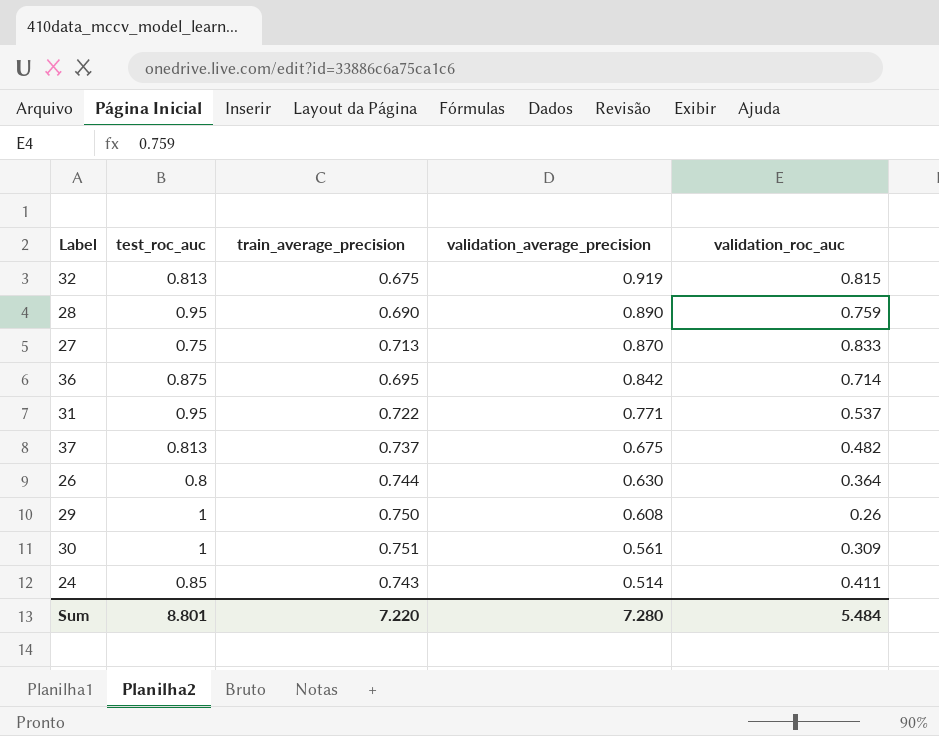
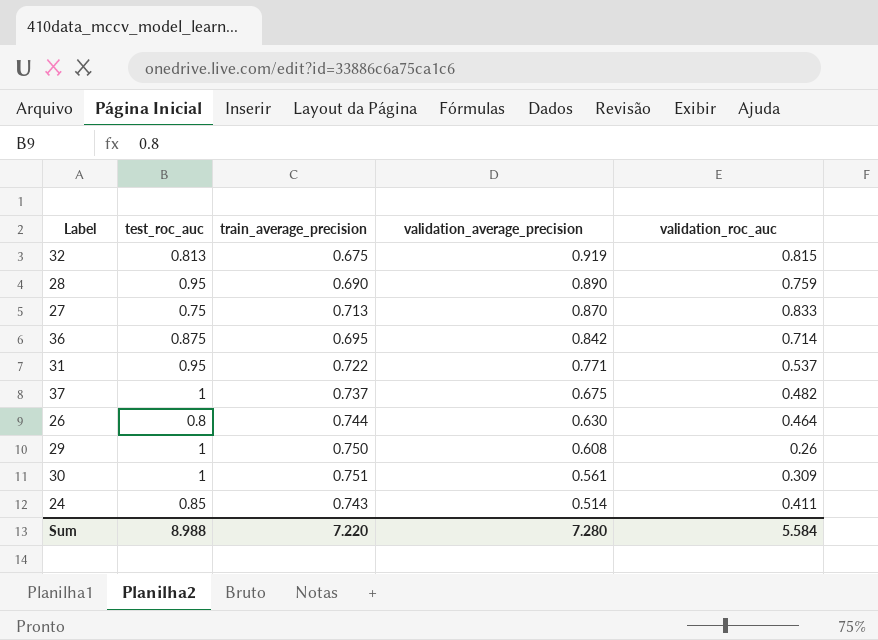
37 | test_roc_auc: 0.813 -> 1
26 | validation_roc_auc: 0.364 -> 0.464
Sum | test_roc_auc: 8.801 -> 8.988
Sum | validation_roc_auc: 5.484 -> 5.584

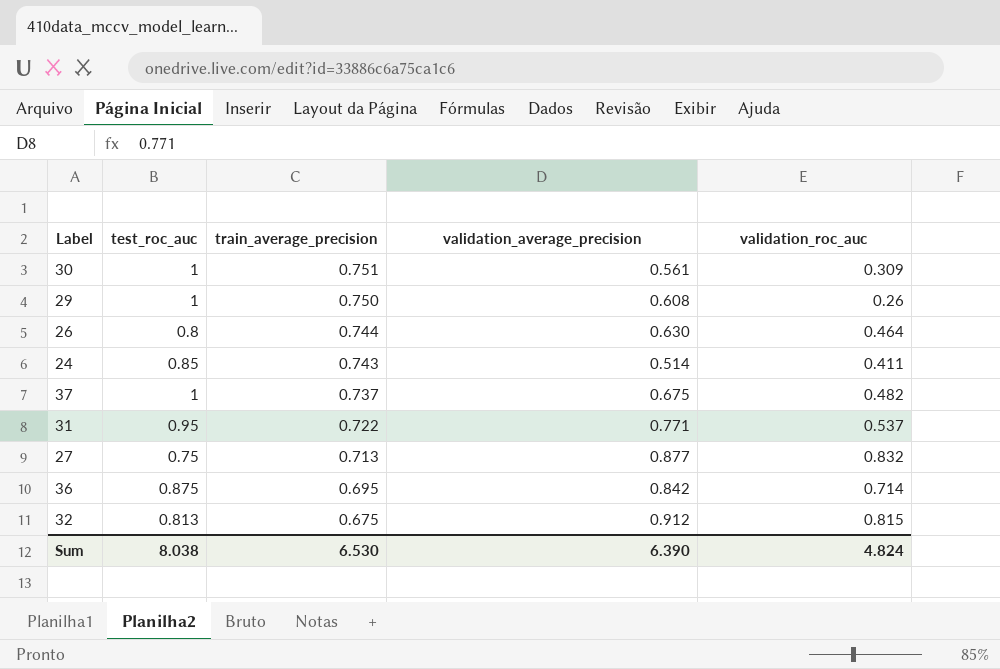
row order: validation_average_precision descending -> train_average_precision descending
row 28: 0.95 | 0.690 | 0.890 | 0.759 -> none
27 | validation_average_precision: 0.870 -> 0.877
27 | validation_roc_auc: 0.833 -> 0.832
32 | validation_average_precision: 0.919 -> 0.912
Sum | test_roc_auc: 8.988 -> 8.038
Sum | train_average_precision: 7.220 -> 6.530
Sum | validation_average_precision: 7.280 -> 6.390
Sum | validation_roc_auc: 5.584 -> 4.824

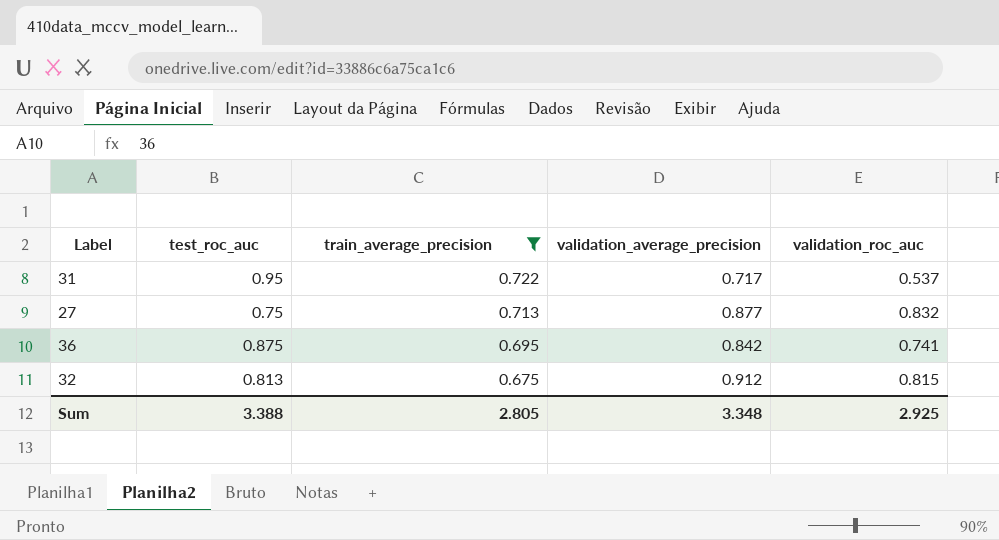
filter: none -> train_average_precision <= 0.722
31 | validation_average_precision: 0.771 -> 0.717
36 | validation_roc_auc: 0.714 -> 0.741
Sum | test_roc_auc: 8.038 -> 3.388
Sum | train_average_precision: 6.530 -> 2.805
Sum | validation_average_precision: 6.390 -> 3.348
Sum | validation_roc_auc: 4.824 -> 2.925

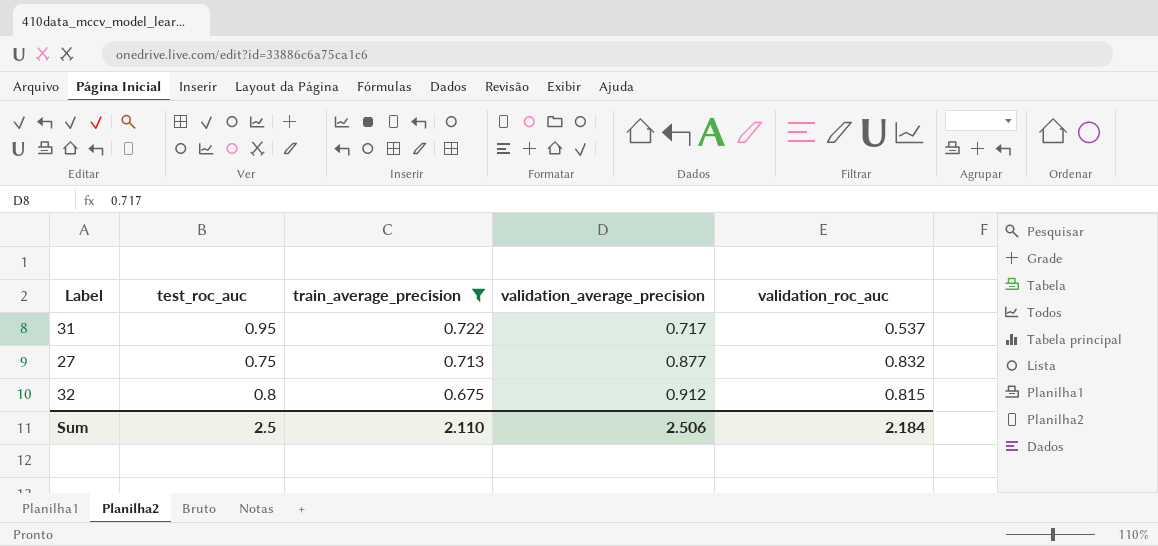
row 36: 0.875 | 0.695 | 0.842 | 0.741 -> none
32 | test_roc_auc: 0.813 -> 0.8
Sum | test_roc_auc: 3.388 -> 2.5
Sum | train_average_precision: 2.805 -> 2.110
Sum | validation_average_precision: 3.348 -> 2.506
Sum | validation_roc_auc: 2.925 -> 2.184

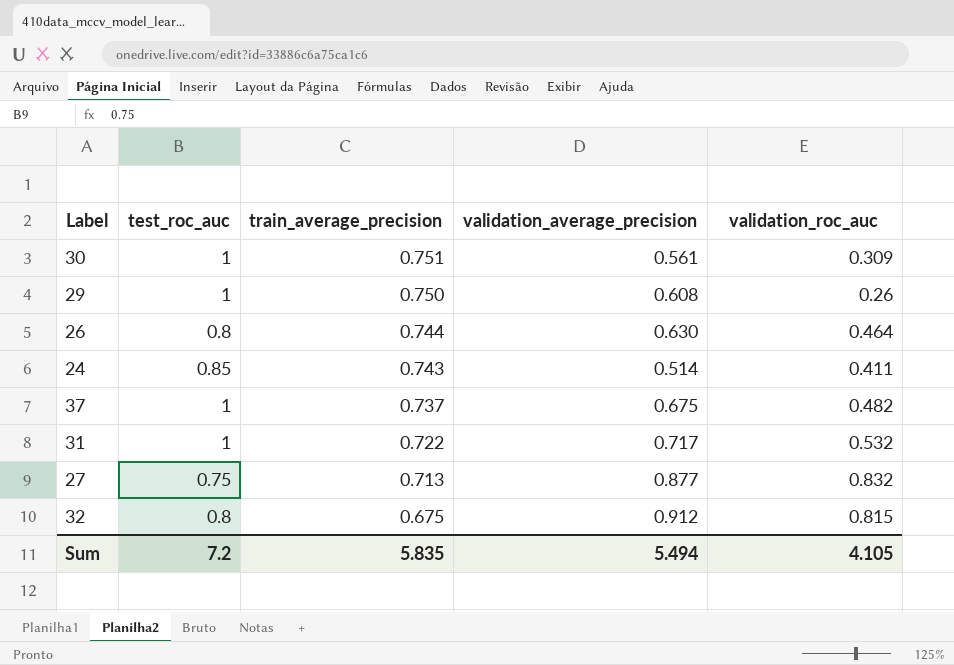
filter: train_average_precision <= 0.722 -> none
31 | test_roc_auc: 0.95 -> 1
31 | validation_roc_auc: 0.537 -> 0.532
Sum | test_roc_auc: 2.5 -> 7.2
Sum | train_average_precision: 2.110 -> 5.835
Sum | validation_average_precision: 2.506 -> 5.494
Sum | validation_roc_auc: 2.184 -> 4.105

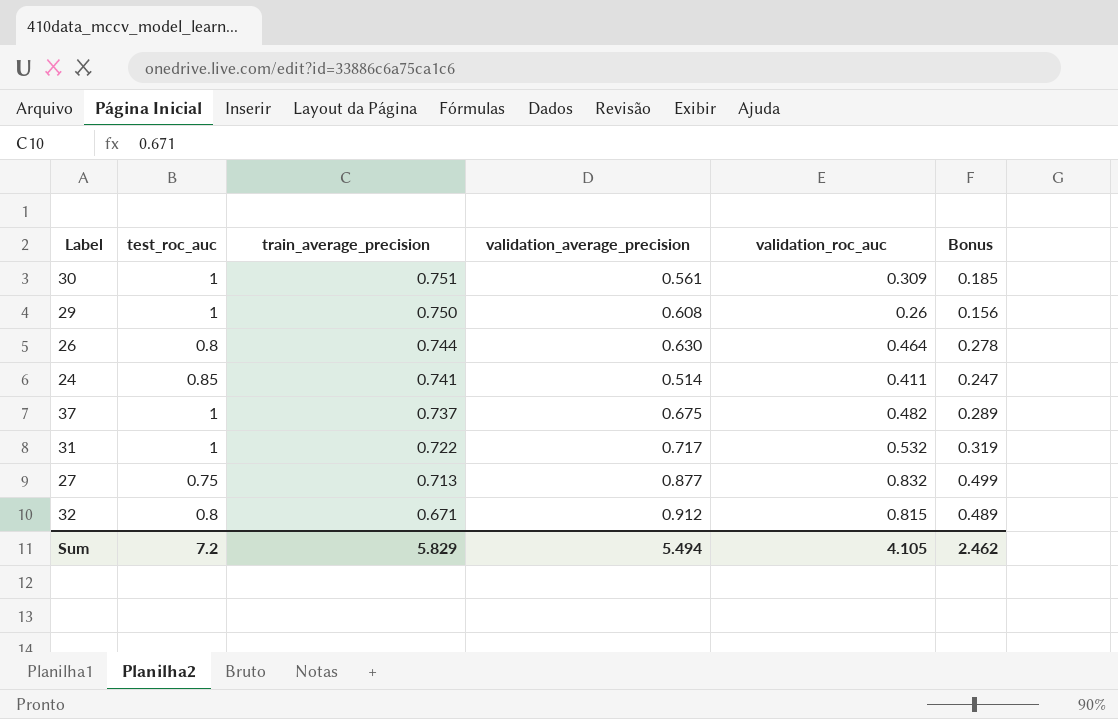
column Bonus | formula: none -> [validation_roc_auc] * 0.6
24 | train_average_precision: 0.743 -> 0.741
32 | train_average_precision: 0.675 -> 0.671
Sum | train_average_precision: 5.835 -> 5.829

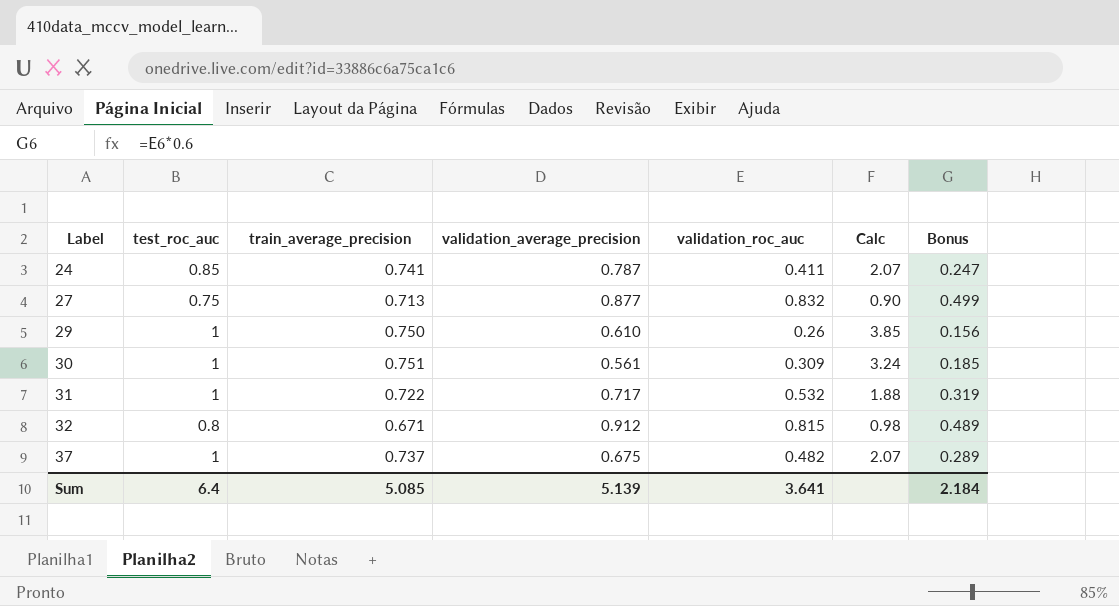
row order: train_average_precision descending -> Label ascending
column Calc | formula: none -> [test_roc_auc] / [validation_roc_auc]
row 26: 0.8 | 0.744 | 0.630 | 0.464 | 0.278 -> none
24 | validation_average_precision: 0.514 -> 0.787
29 | validation_average_precision: 0.608 -> 0.610
Sum | test_roc_auc: 7.2 -> 6.4
Sum | train_average_precision: 5.829 -> 5.085
Sum | validation_average_precision: 5.494 -> 5.139
Sum | validation_roc_auc: 4.105 -> 3.641
Sum | Bonus: 2.462 -> 2.184

